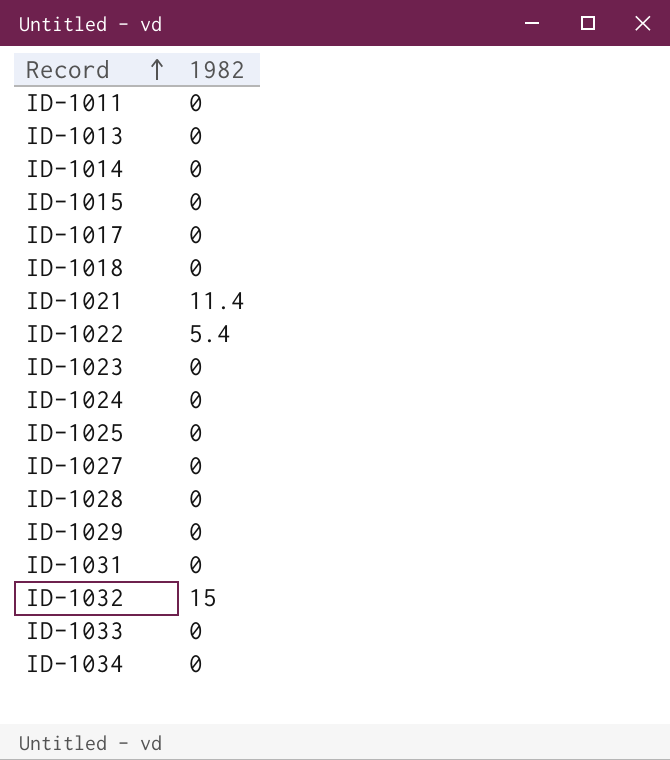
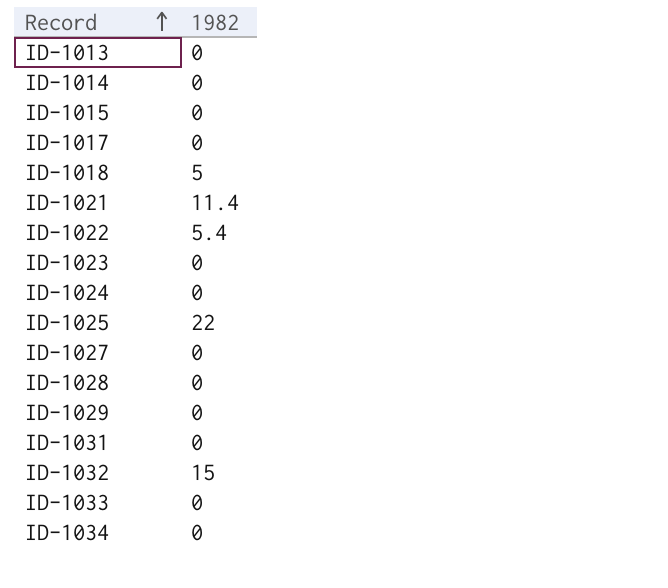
row ID-1011: 0 -> none
ID-1018 | 1982: 0 -> 5
ID-1025 | 1982: 0 -> 22

